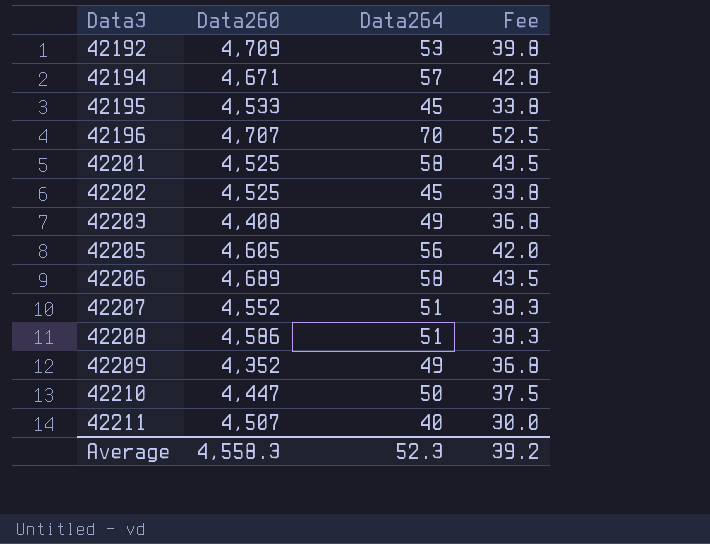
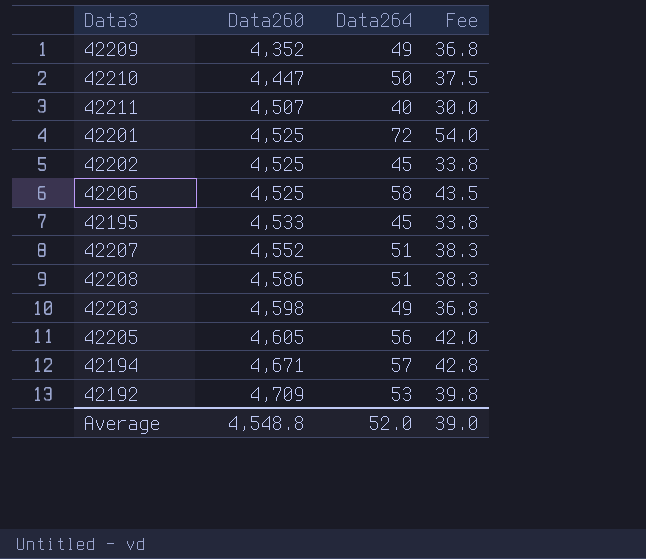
row order: Data3 ascending -> Data260 ascending
row 42196: 4,707 | 70 | 52.5 -> none
42201 | Data264: 58 -> 72
42201 | Fee: 43.5 -> 54.0
42206 | Data260: 4,689 -> 4,525
42203 | Data260: 4,408 -> 4,598
Average | Data260: 4,558.3 -> 4,548.8
Average | Data264: 52.3 -> 52.0
Average | Fee: 39.2 -> 39.0

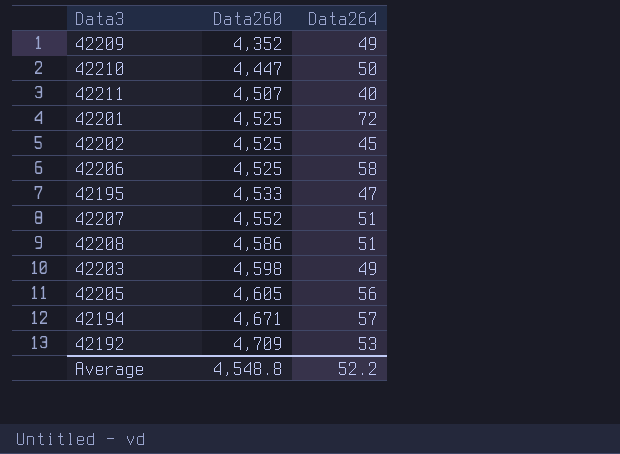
column Fee | formula: [Data264] * 0.75 -> none
42195 | Data264: 45 -> 47
Average | Data264: 52.0 -> 52.2

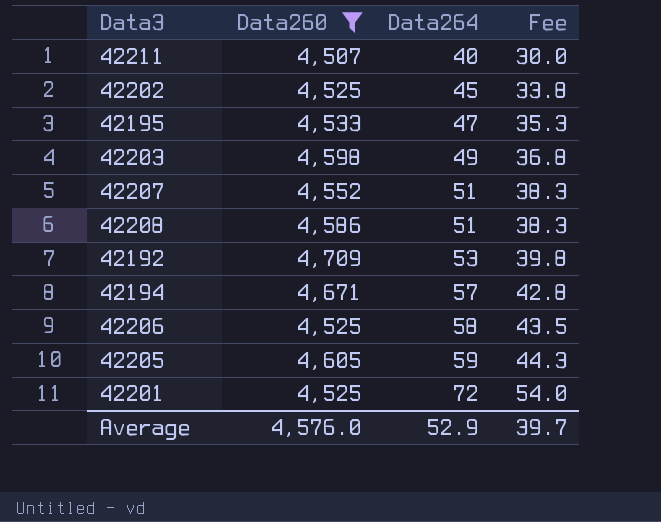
filter: none -> Data260 >= 4,507
row order: Data260 ascending -> Data264 ascending
column Fee | formula: none -> [Data264] * 0.75
42205 | Data264: 56 -> 59
Average | Data260: 4,548.8 -> 4,576.0
Average | Data264: 52.2 -> 52.9

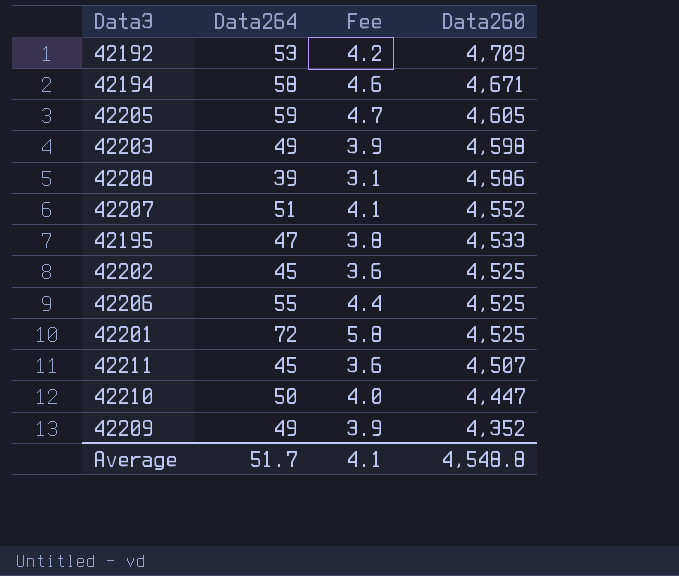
filter: Data260 >= 4,507 -> none
row order: Data264 ascending -> Data260 descending
column Fee | formula: [Data264] * 0.75 -> [Data264] * 0.08
column Data260 | position: 2 -> 4
42194 | Data264: 57 -> 58
42208 | Data264: 51 -> 39
42206 | Data264: 58 -> 55
42211 | Data264: 40 -> 45
Average | Data264: 52.9 -> 51.7
Average | Fee: 39.7 -> 4.1
Average | Data260: 4,576.0 -> 4,548.8

